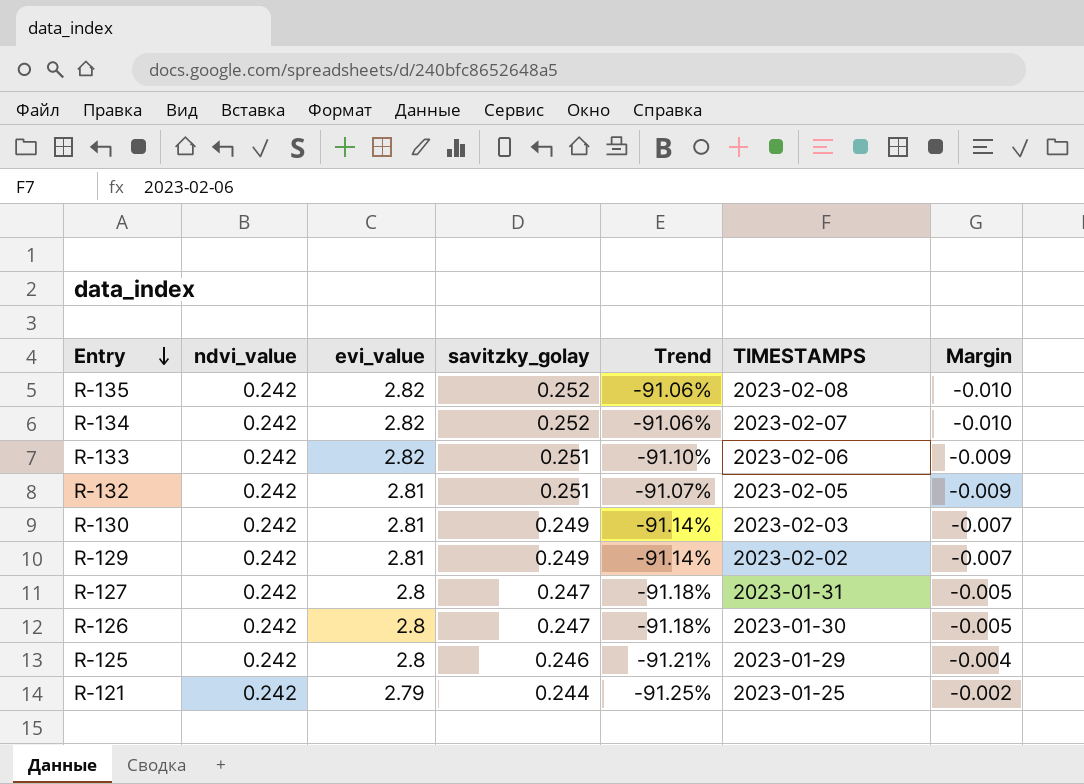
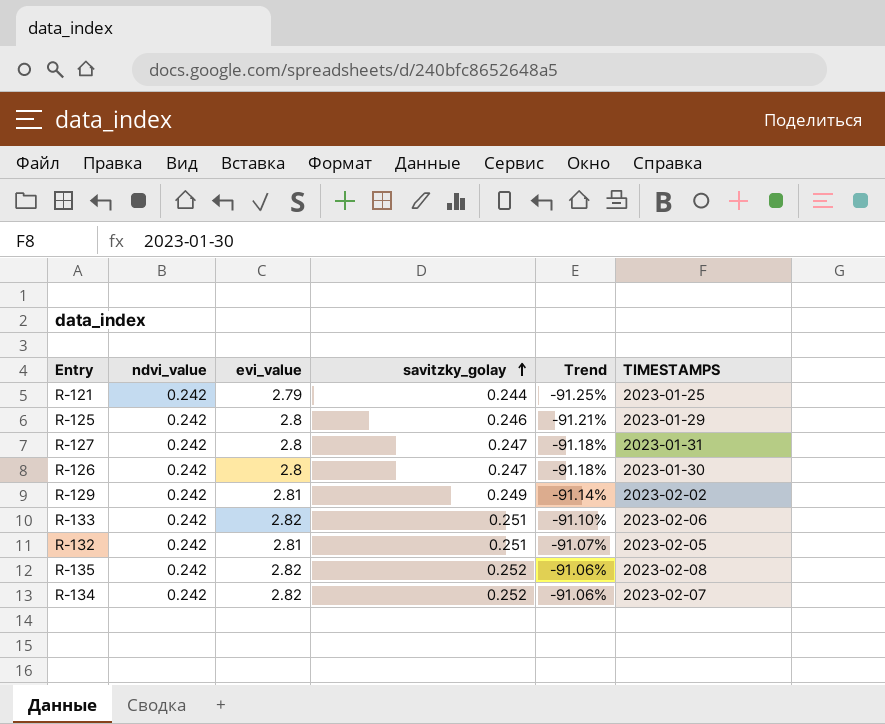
row order: Entry descending -> savitzky_golay ascending
column Margin | formula: [ndvi_value] - [savitzky_golay] -> none
row R-130: 0.242 | 2.81 | 0.249 | -91.14% | 2023-02-03 | -0.007 -> none

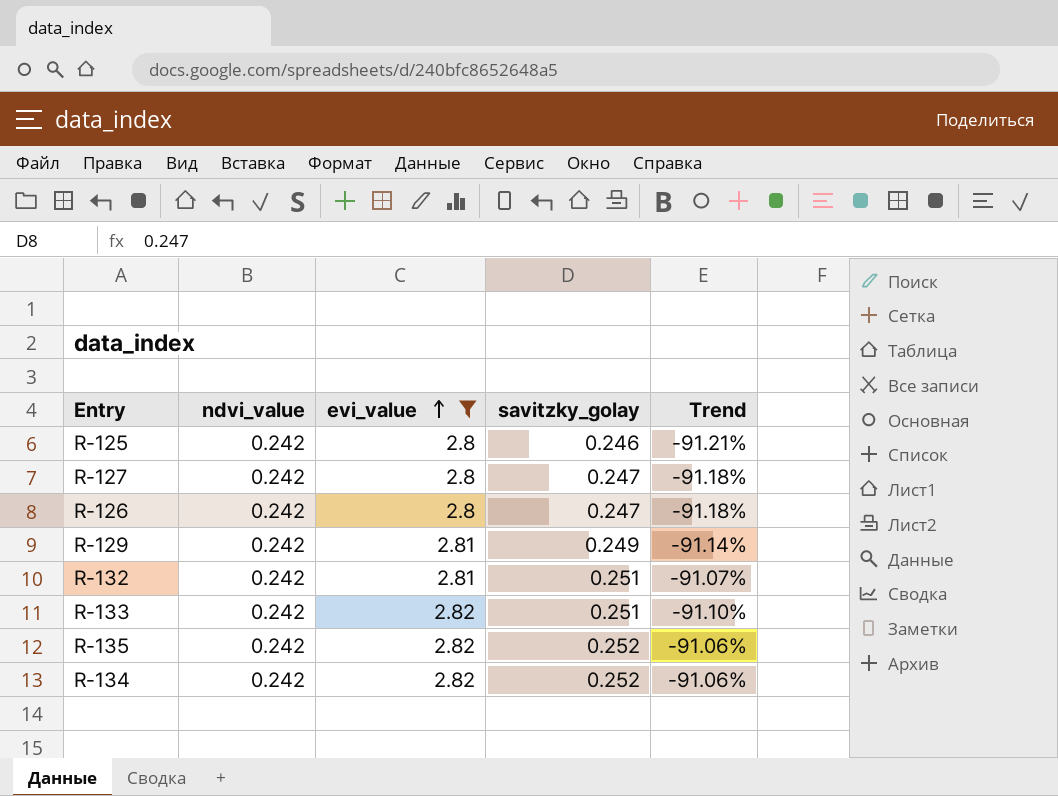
filter: none -> evi_value != 2.79
row order: savitzky_golay ascending -> evi_value ascending
column TIMESTAMPS | position: 6 -> none

